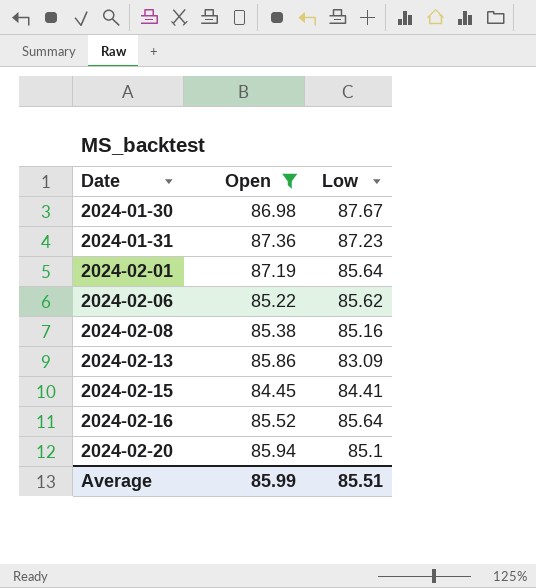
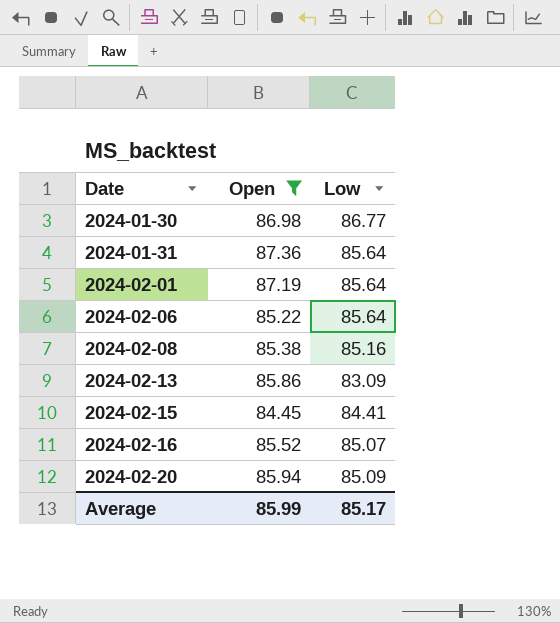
2024-01-30 | Low: 87.67 -> 86.77
2024-01-31 | Low: 87.23 -> 85.64
2024-02-06 | Low: 85.62 -> 85.64
2024-02-16 | Low: 85.64 -> 85.07
2024-02-20 | Low: 85.1 -> 85.09
Average | Low: 85.51 -> 85.17

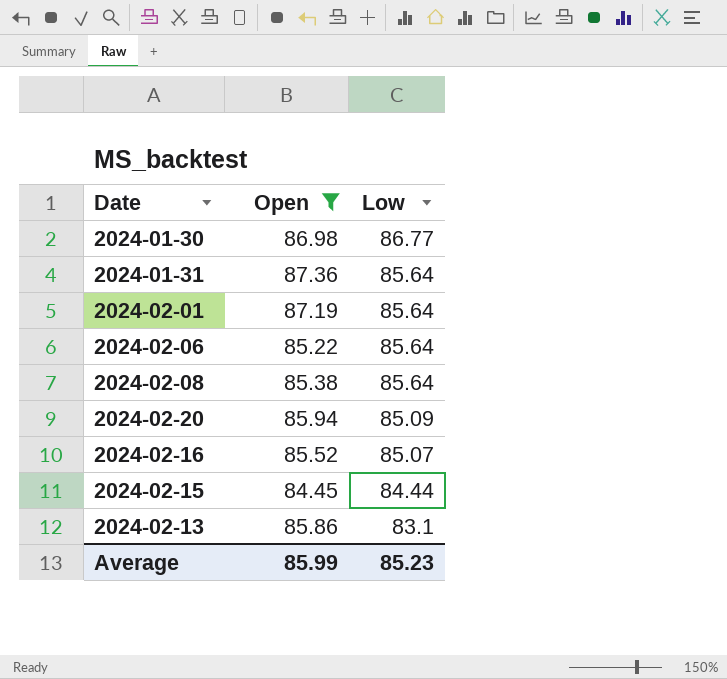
row order: Date ascending -> Low descending
2024-02-08 | Low: 85.16 -> 85.64
2024-02-15 | Low: 84.41 -> 84.44
2024-02-13 | Low: 83.09 -> 83.1
Average | Low: 85.17 -> 85.23

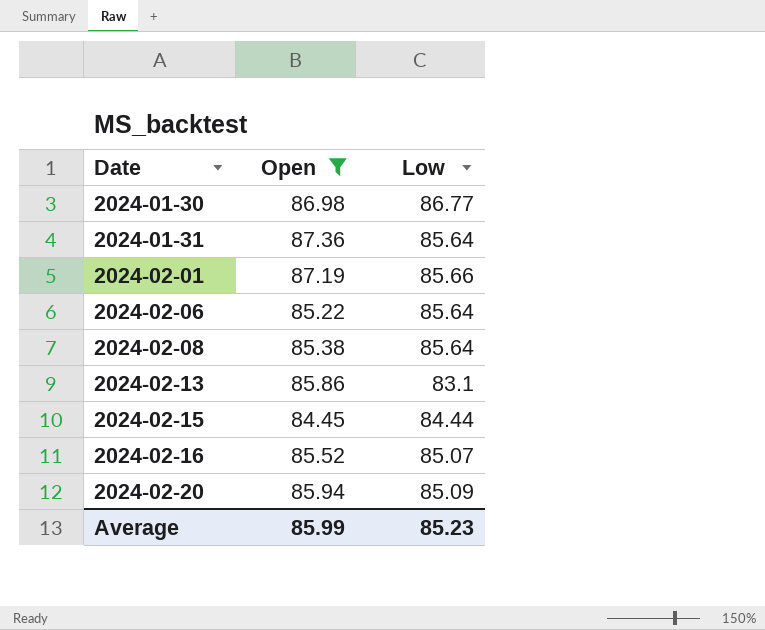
row order: Low descending -> Date ascending
2024-02-01 | Low: 85.64 -> 85.66

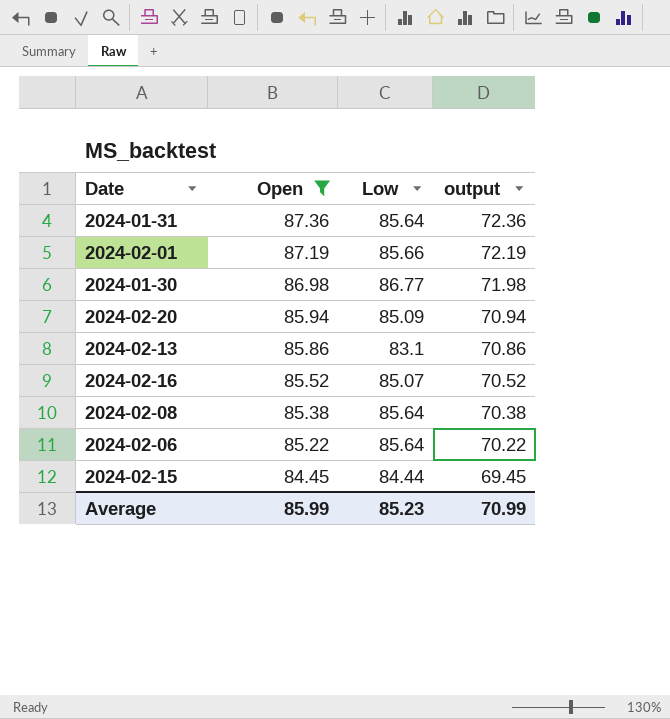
row order: Date ascending -> Open descending
column output | formula: none -> [Open] - 15

